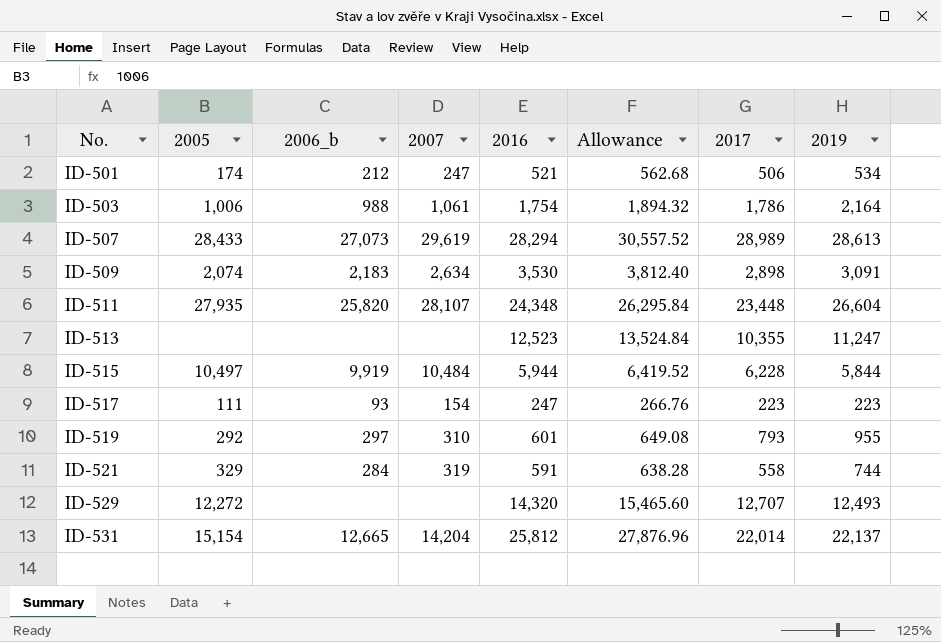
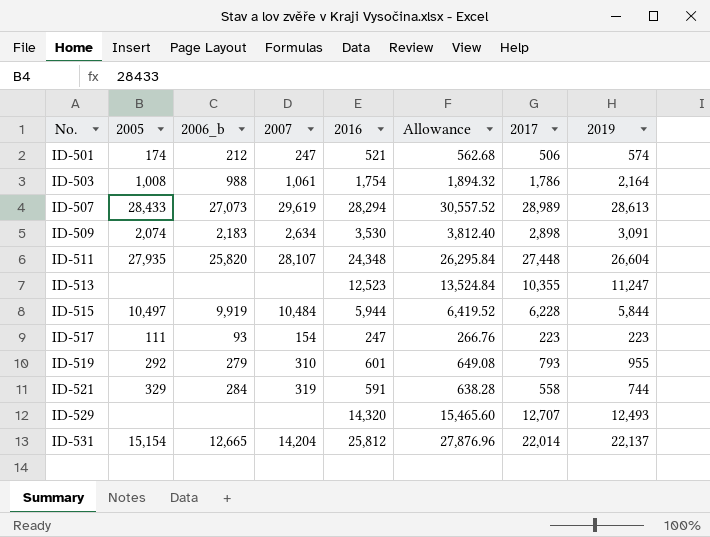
ID-501 | 2019: 534 -> 574
ID-503 | 2005: 1,006 -> 1,008
ID-511 | 2017: 23,448 -> 27,448
ID-519 | 2006_b: 297 -> 279
ID-529 | 2005: 12,272 -> none

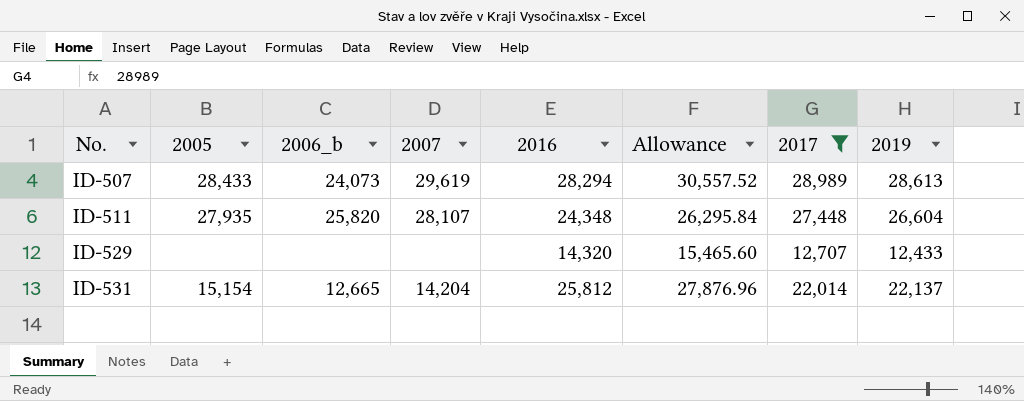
filter: none -> 2017 >= 12,707
ID-507 | 2006_b: 27,073 -> 24,073
ID-529 | 2019: 12,493 -> 12,433

